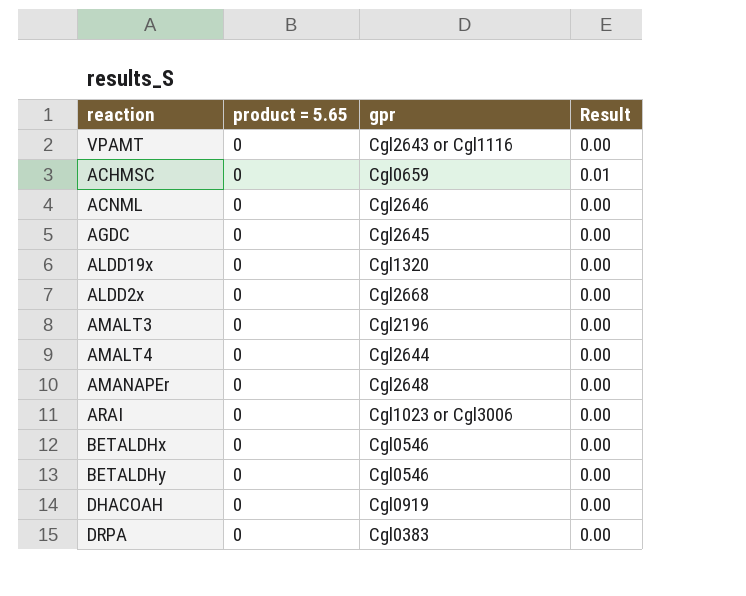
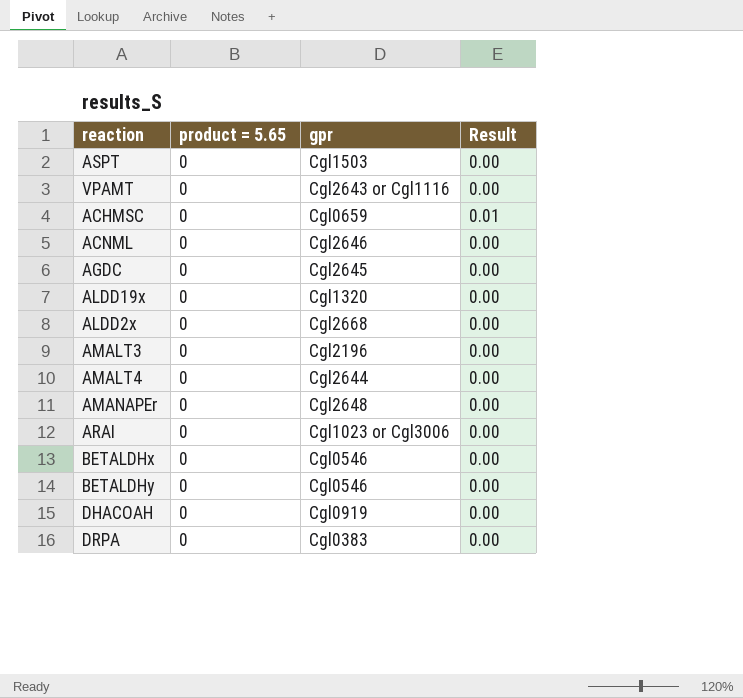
row ASPT: none -> 0 | Cgl1503 | 0.00

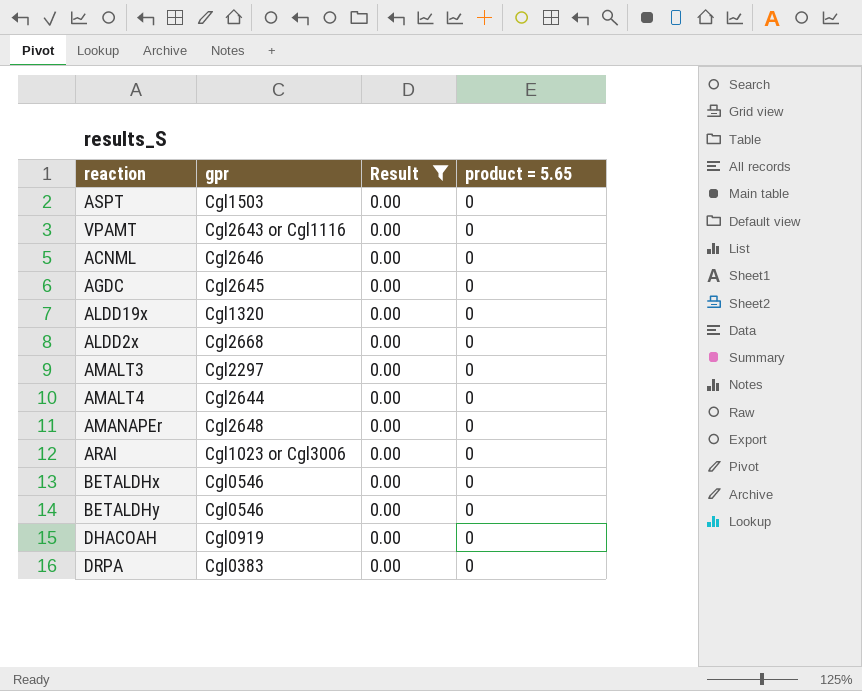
filter: none -> Result = 0.00
column product = 5.65 | position: 2 -> 4
AMALT3 | gpr: Cgl2196 -> Cgl2297

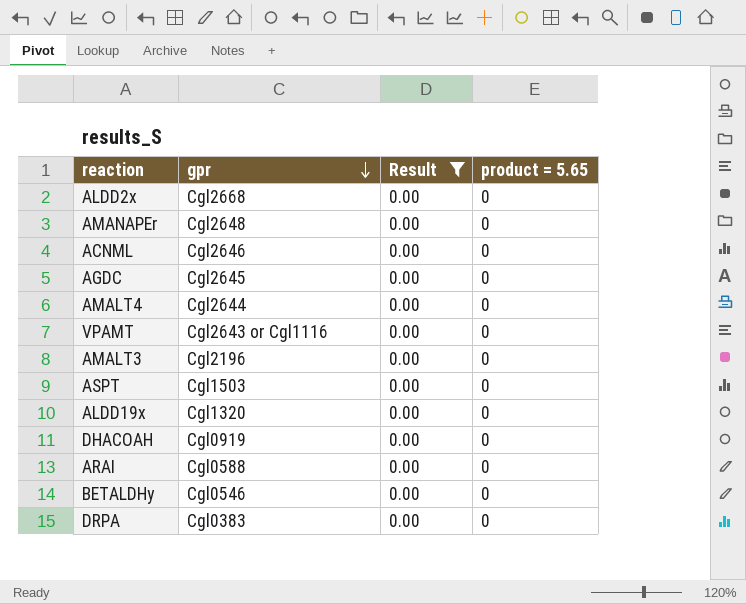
row order: none -> gpr descending
row BETALDHx: Cgl0546 | 0.00 | 0 -> none
AMALT3 | gpr: Cgl2297 -> Cgl2196
ARAI | gpr: Cgl1023 or Cgl3006 -> Cgl0588

